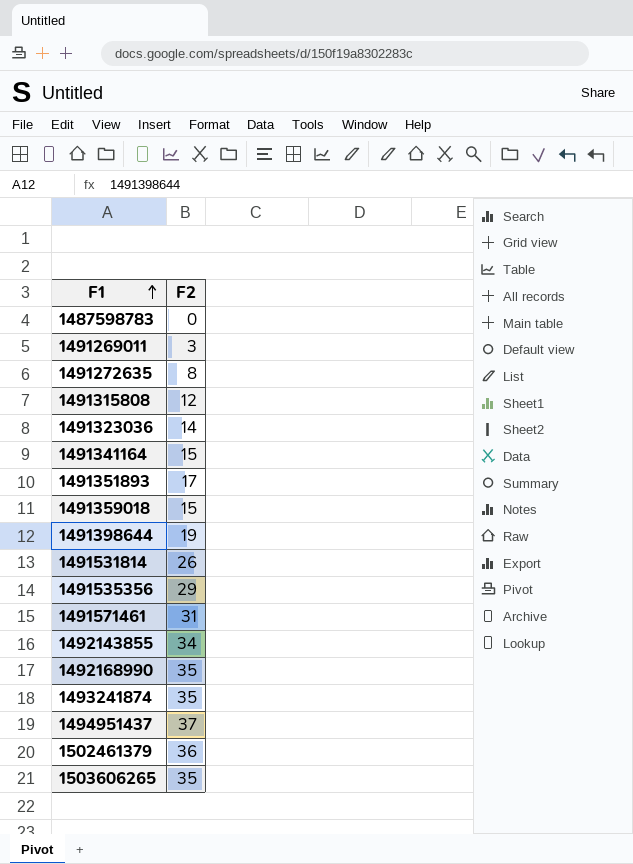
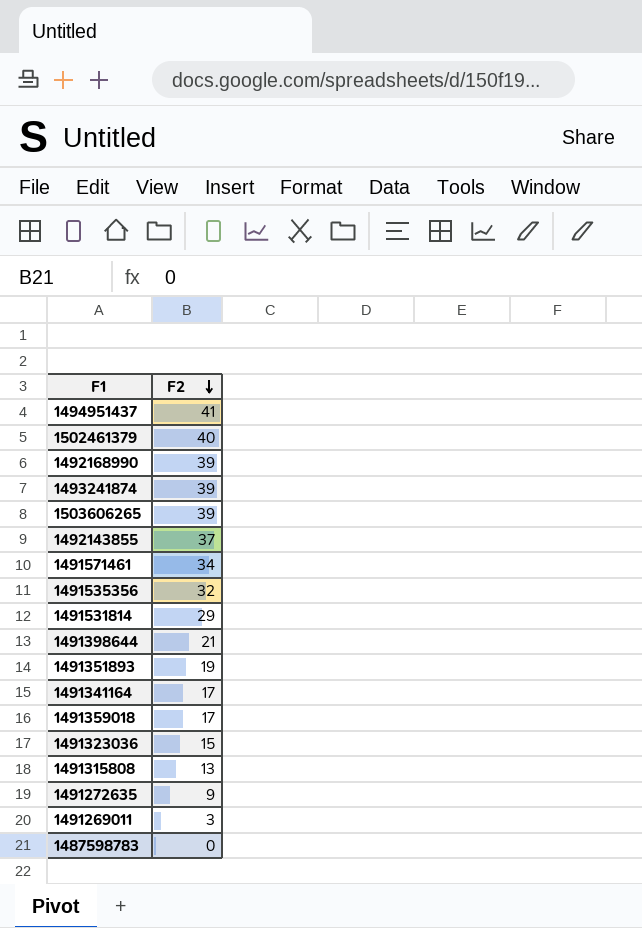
row order: F1 ascending -> F2 descending
1494951437 | F2: 37 -> 41
1502461379 | F2: 36 -> 40
1492168990 | F2: 35 -> 39
1493241874 | F2: 35 -> 39
1503606265 | F2: 35 -> 39
1492143855 | F2: 34 -> 37
1491571461 | F2: 31 -> 34
1491535356 | F2: 29 -> 32
1491531814 | F2: 26 -> 29
1491398644 | F2: 19 -> 21
1491351893 | F2: 17 -> 19
1491341164 | F2: 15 -> 17
1491359018 | F2: 15 -> 17
1491323036 | F2: 14 -> 15
1491315808 | F2: 12 -> 13
1491272635 | F2: 8 -> 9

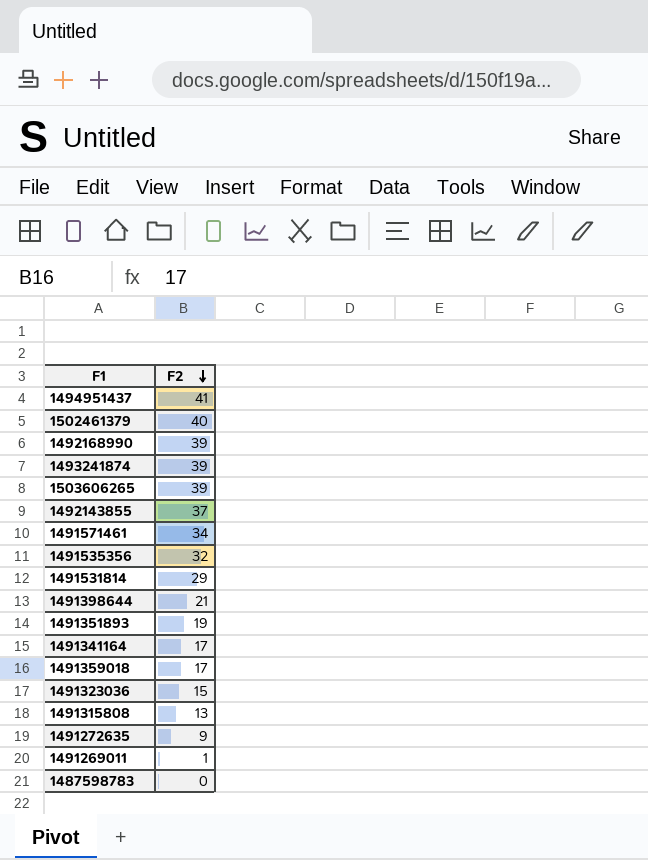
1491269011 | F2: 3 -> 1

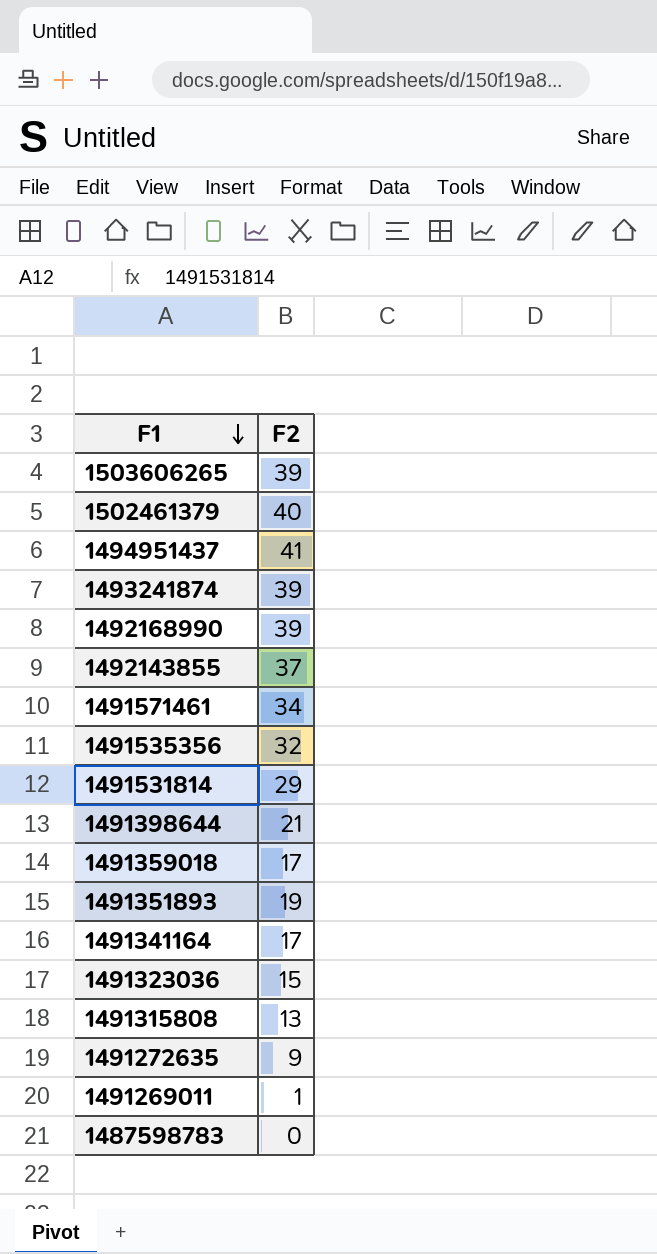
row order: F2 descending -> F1 descending

